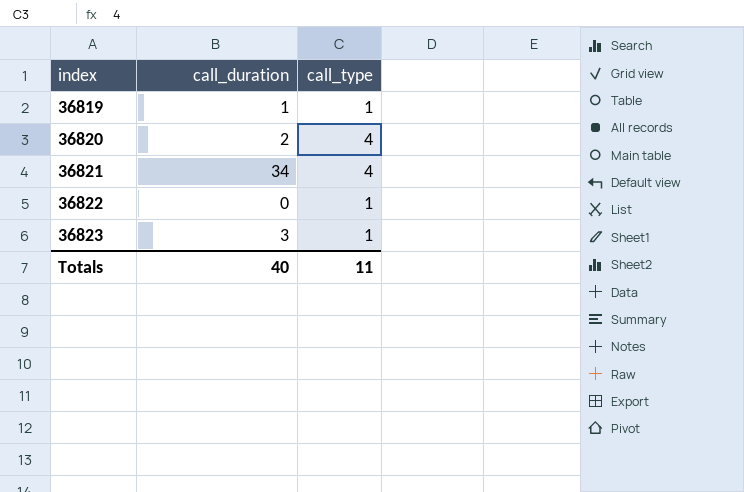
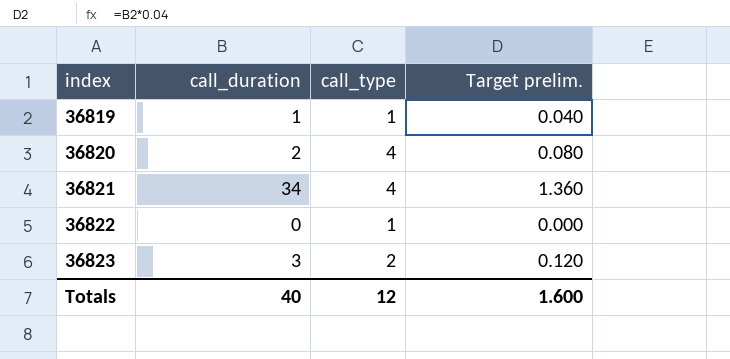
column Target prelim. | formula: none -> [call_duration] * 0.04
36823 | call_type: 1 -> 2
Totals | call_type: 11 -> 12

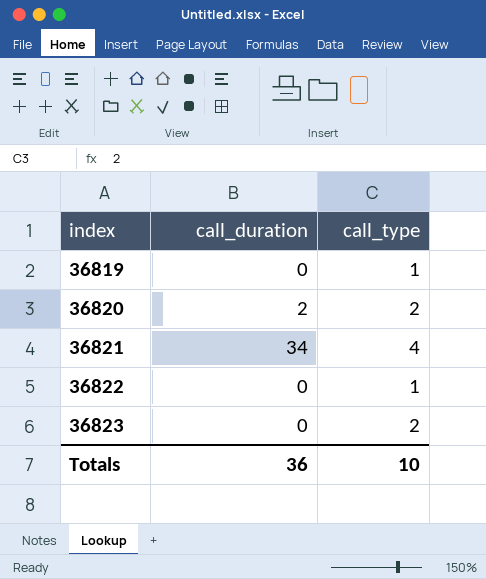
column Target prelim. | formula: [call_duration] * 0.04 -> none
36819 | call_duration: 1 -> 0
36820 | call_type: 4 -> 2
36823 | call_duration: 3 -> 0
Totals | call_duration: 40 -> 36
Totals | call_type: 12 -> 10

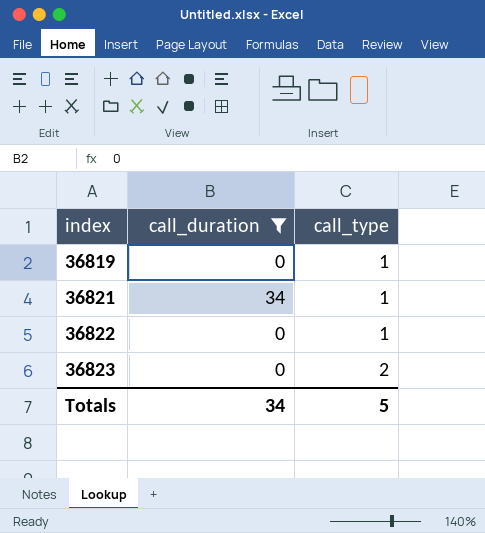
filter: none -> call_duration != 2
36821 | call_type: 4 -> 1
Totals | call_duration: 36 -> 34
Totals | call_type: 10 -> 5

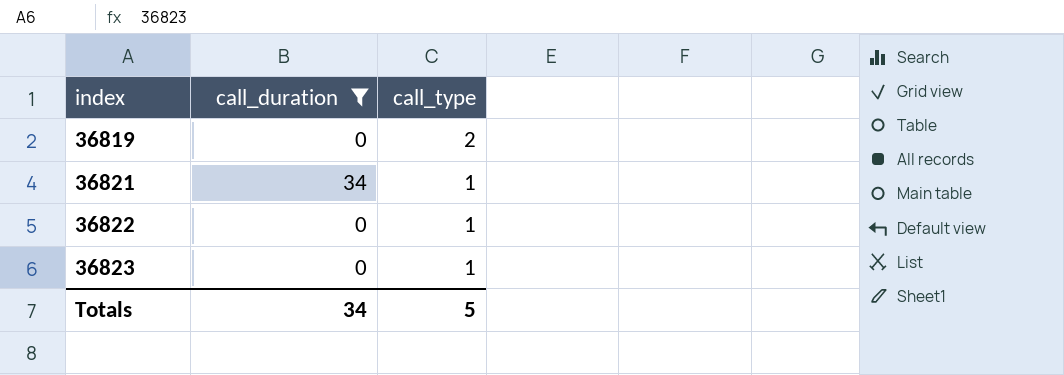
36819 | call_type: 1 -> 2
36823 | call_type: 2 -> 1

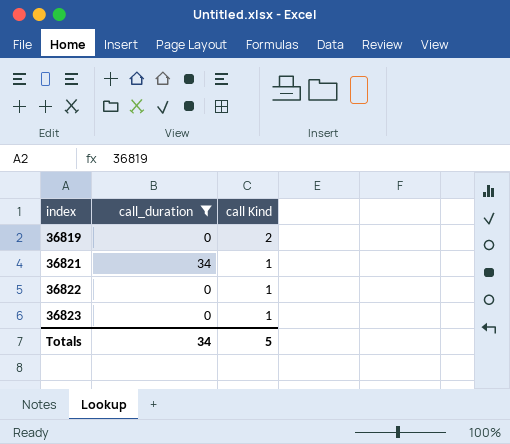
column name: call_type -> call Kind

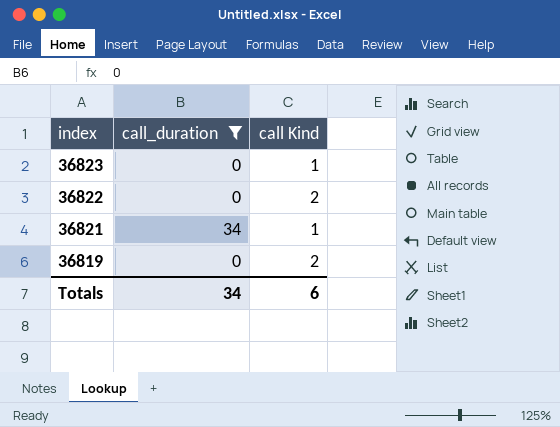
row order: index ascending -> index descending
36822 | call Kind: 1 -> 2
Totals | call Kind: 5 -> 6

